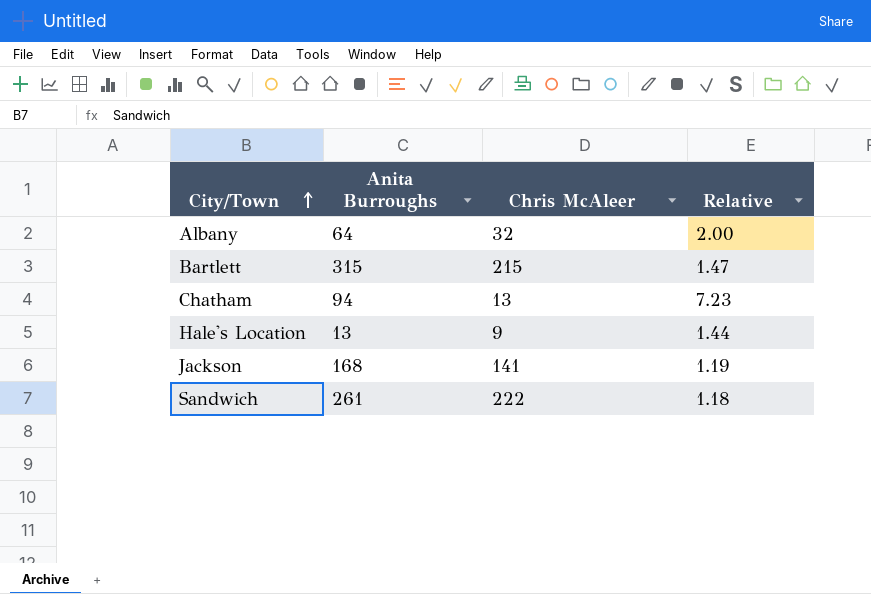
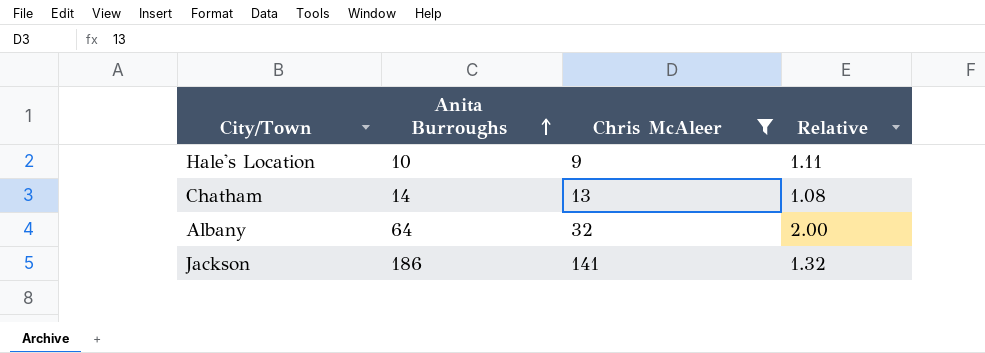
filter: none -> Chris McAleer <= 141
row order: City/Town ascending -> Anita Burroughs ascending
Hale's Location | Anita Burroughs: 13 -> 10
Hale's Location | Relative: 1.44 -> 1.11
Chatham | Anita Burroughs: 94 -> 14
Chatham | Relative: 7.23 -> 1.08
Jackson | Anita Burroughs: 168 -> 186
Jackson | Relative: 1.19 -> 1.32

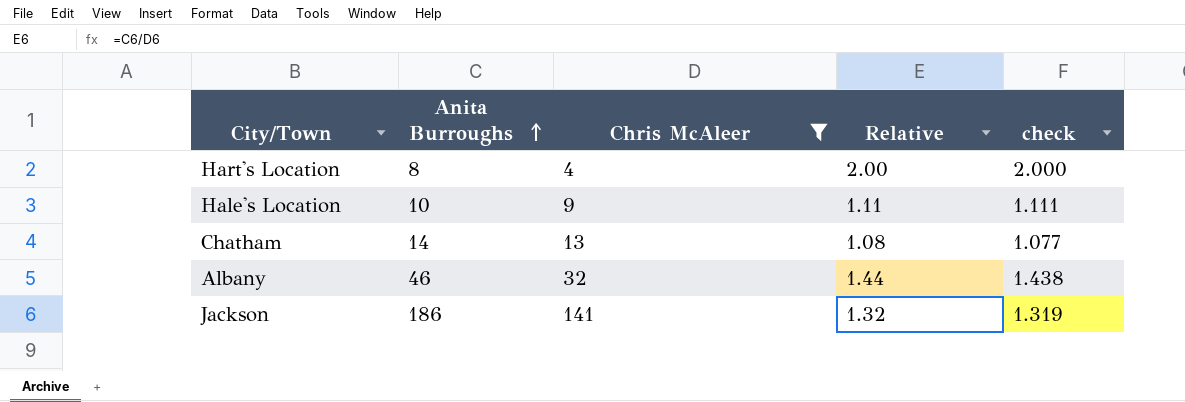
column check | formula: none -> [Anita Burroughs] / [Chris McAleer]
row Hart's Location: none -> 8 | 4 | 2.00 | 2.000
Albany | Anita Burroughs: 64 -> 46
Albany | Relative: 2.00 -> 1.44

